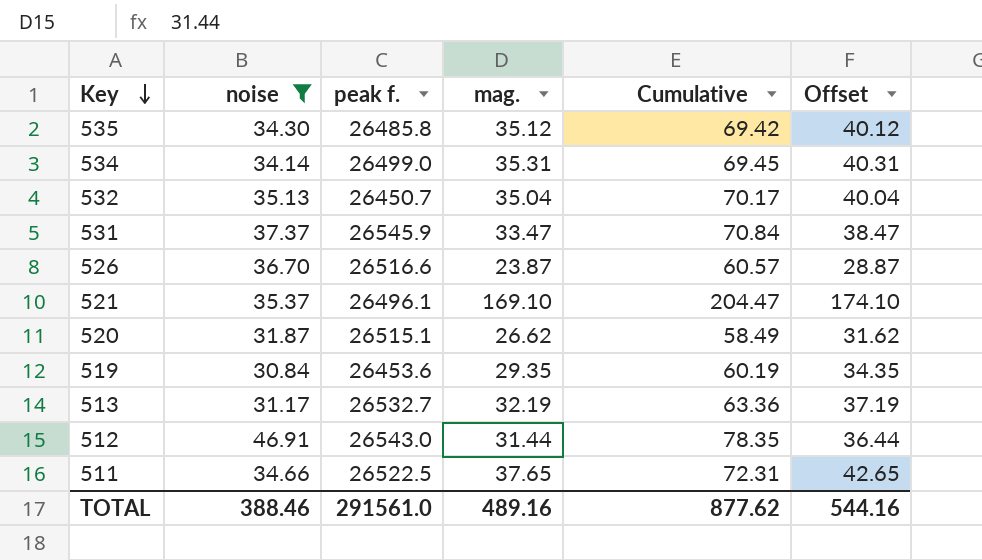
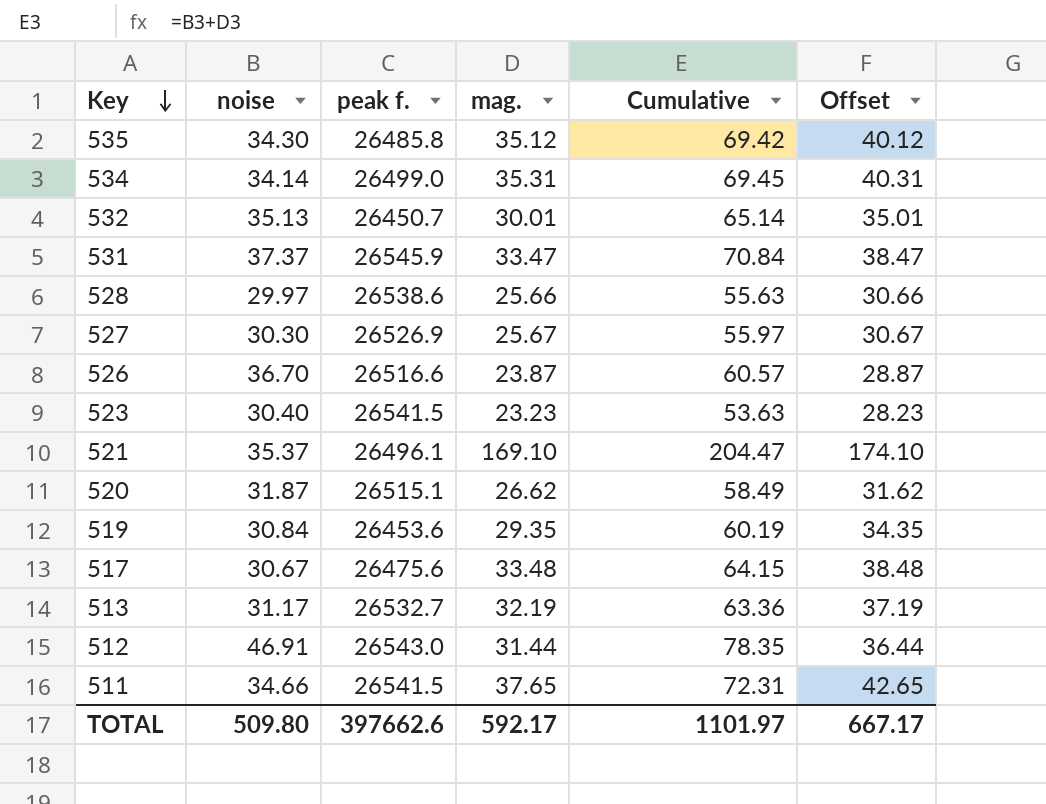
filter: noise >= 30.84 -> none
532 | mag.: 35.04 -> 30.01
532 | Cumulative: 70.17 -> 65.14
532 | Offset: 40.04 -> 35.01
511 | peak f.: 26522.5 -> 26541.5
TOTAL | noise: 388.46 -> 509.80
TOTAL | peak f.: 291561.0 -> 397662.6
TOTAL | mag.: 489.16 -> 592.17
TOTAL | Cumulative: 877.62 -> 1101.97
TOTAL | Offset: 544.16 -> 667.17

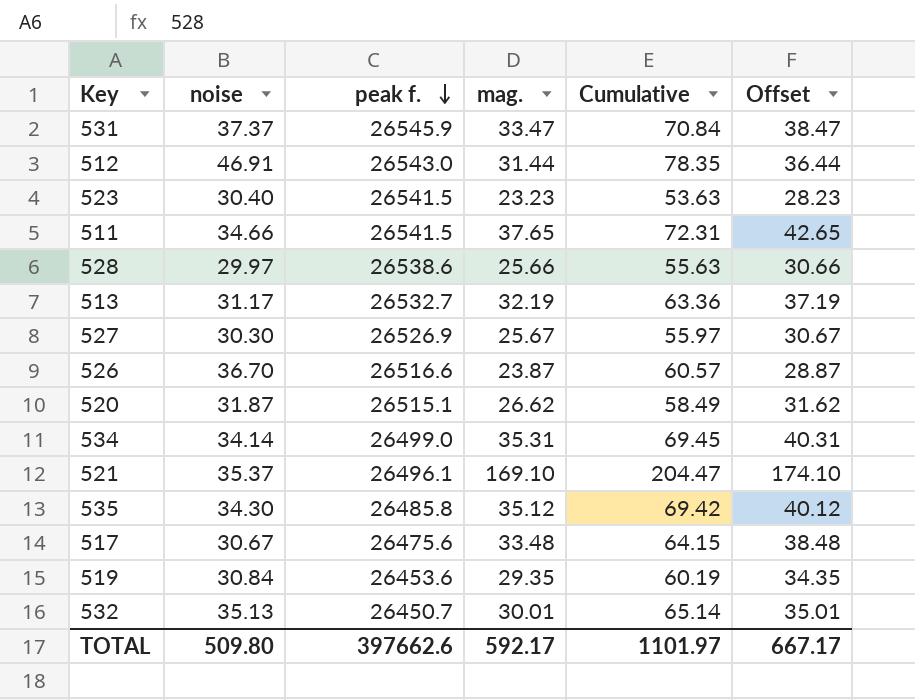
row order: Key descending -> peak f. descending

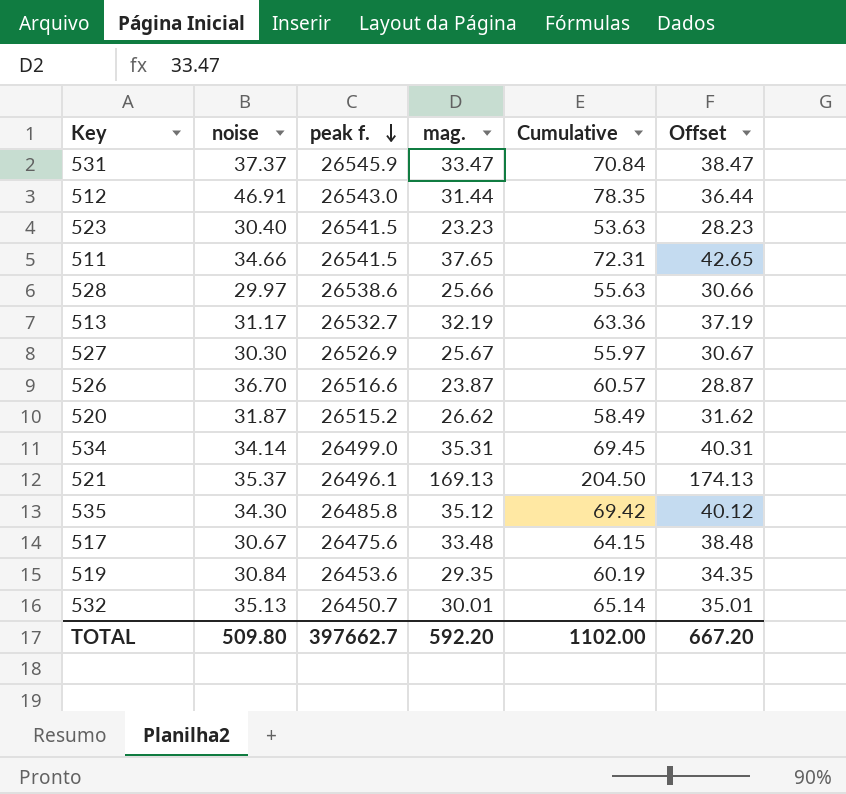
520 | peak f.: 26515.1 -> 26515.2
521 | mag.: 169.10 -> 169.13
521 | Cumulative: 204.47 -> 204.50
521 | Offset: 174.10 -> 174.13
TOTAL | peak f.: 397662.6 -> 397662.7
TOTAL | mag.: 592.17 -> 592.20
TOTAL | Cumulative: 1101.97 -> 1102.00
TOTAL | Offset: 667.17 -> 667.20

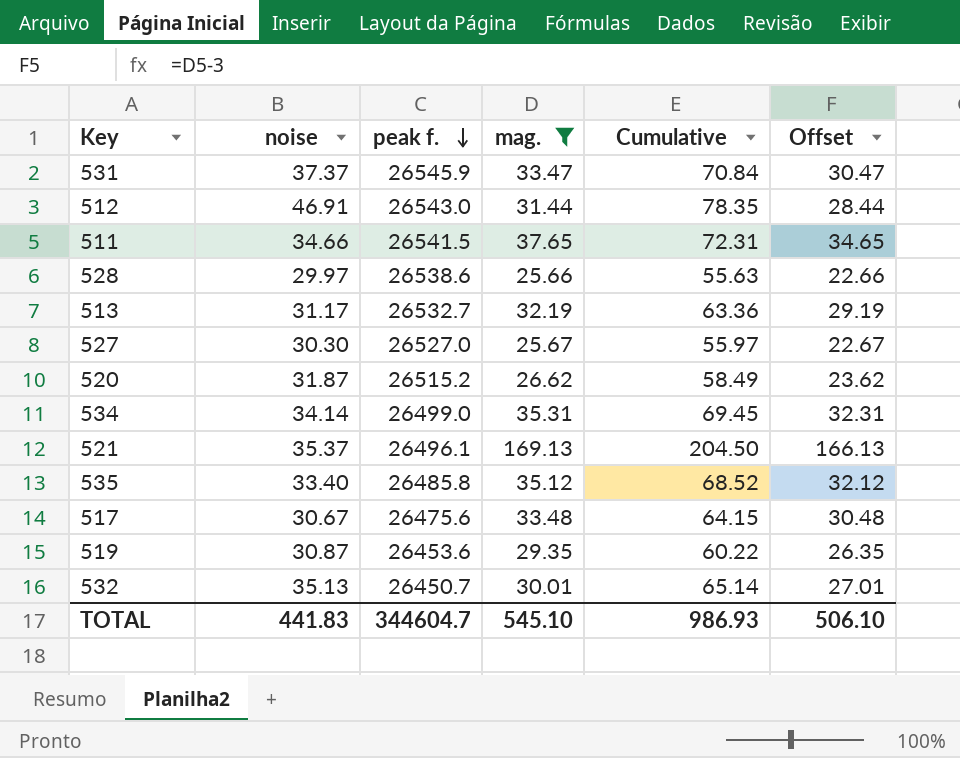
filter: none -> mag. >= 25.66
column Offset | formula: [mag.] + 5 -> [mag.] - 3
527 | peak f.: 26526.9 -> 26527.0
535 | noise: 34.30 -> 33.40
535 | Cumulative: 69.42 -> 68.52
519 | noise: 30.84 -> 30.87
519 | Cumulative: 60.19 -> 60.22
TOTAL | noise: 509.80 -> 441.83
TOTAL | peak f.: 397662.7 -> 344604.7
TOTAL | mag.: 592.20 -> 545.10
TOTAL | Cumulative: 1102.00 -> 986.93
TOTAL | Offset: 667.20 -> 506.10

